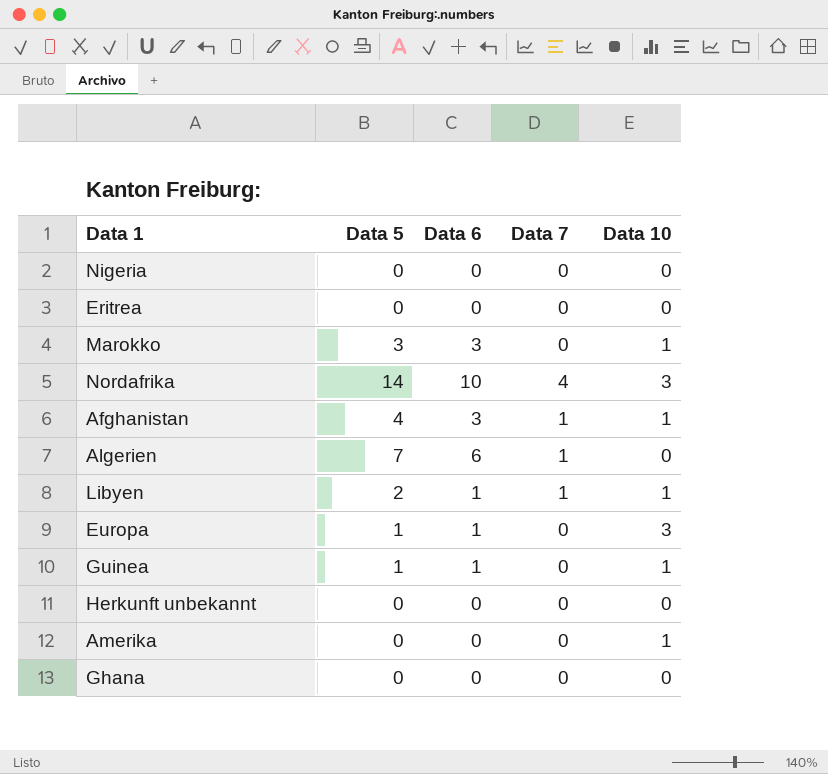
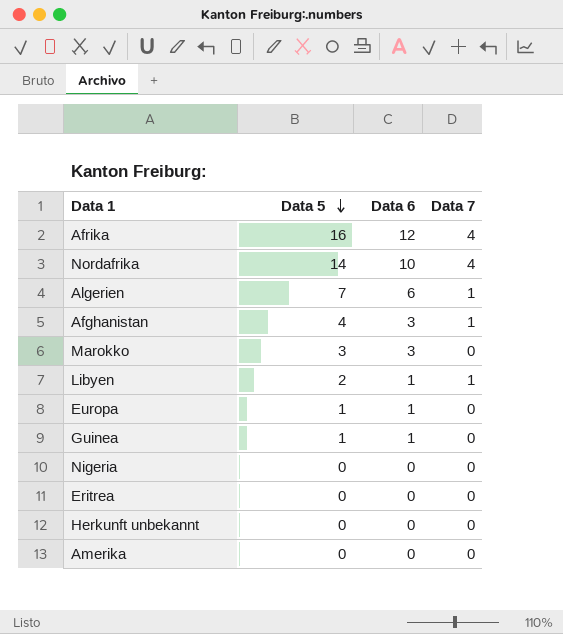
row order: none -> Data 5 descending
column Data 10 | position: 5 -> none
row Ghana: 0 | 0 | 0 | 0 -> none
row Afrika: none -> 16 | 12 | 4

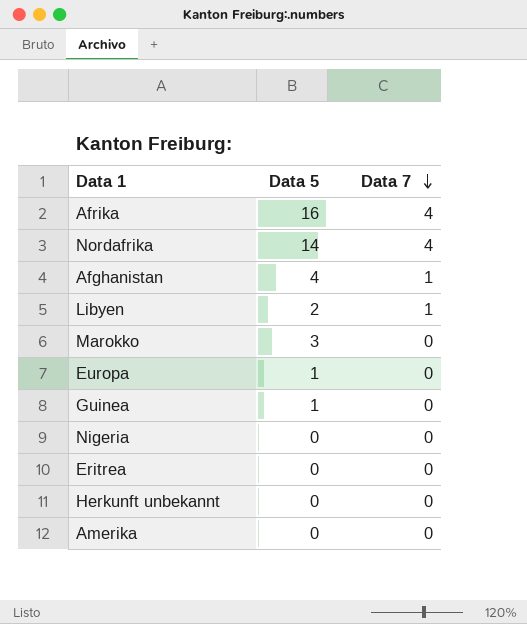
row order: Data 5 descending -> Data 7 descending
column Data 6 | formula: [Data 5] - [Data 7] -> none
row Algerien: 7 | 6 | 1 -> none

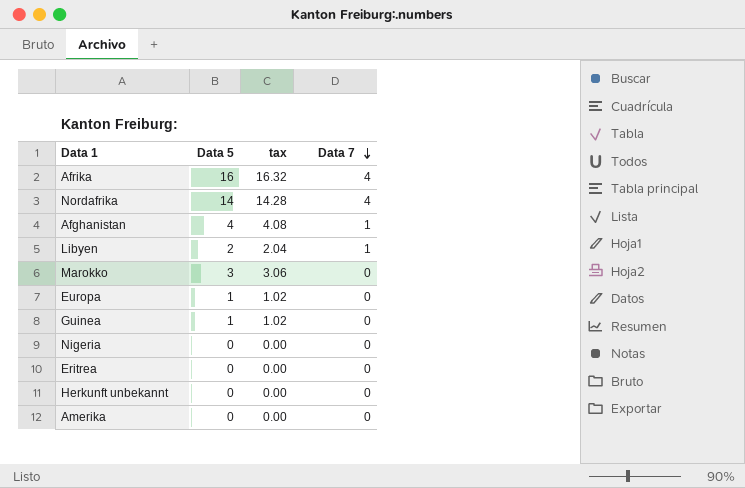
column tax | formula: none -> [Data 5] * 1.02

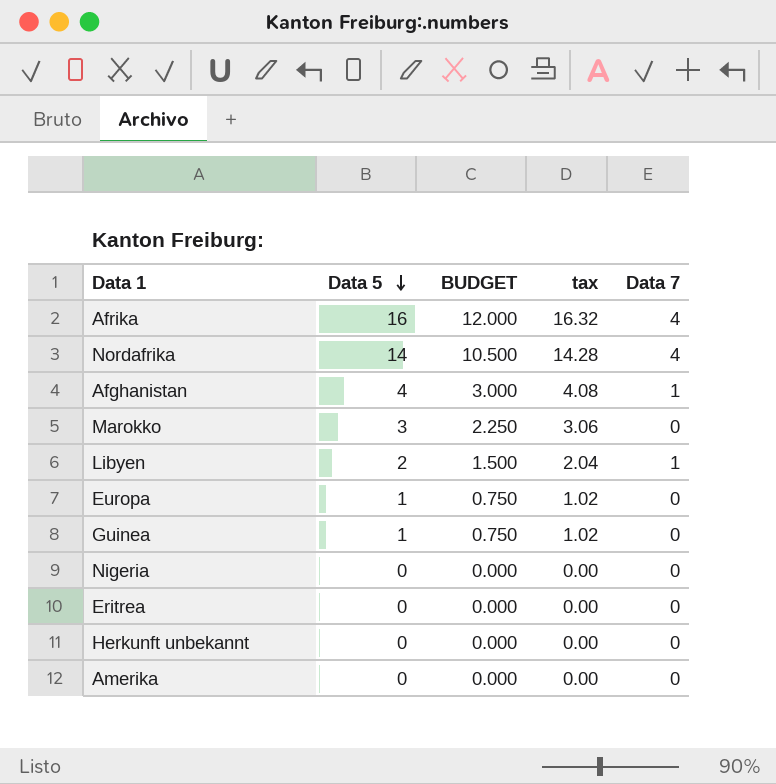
row order: Data 7 descending -> Data 5 descending
column BUDGET | formula: none -> [Data 5] * 0.75

